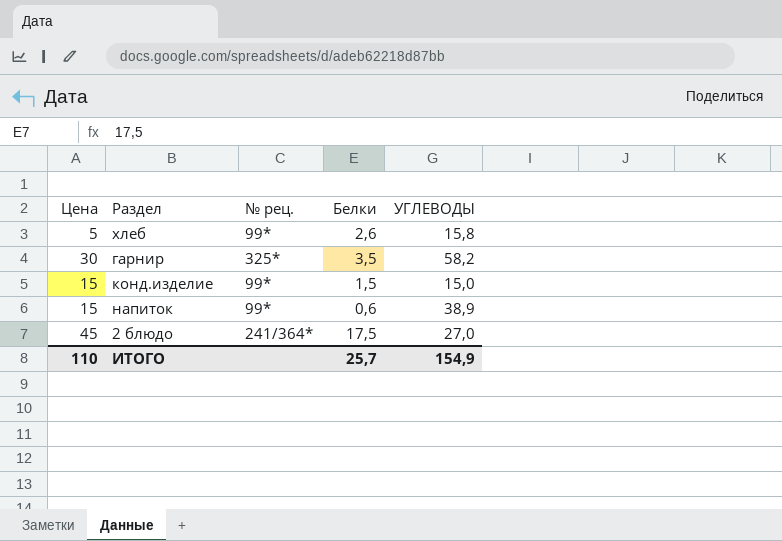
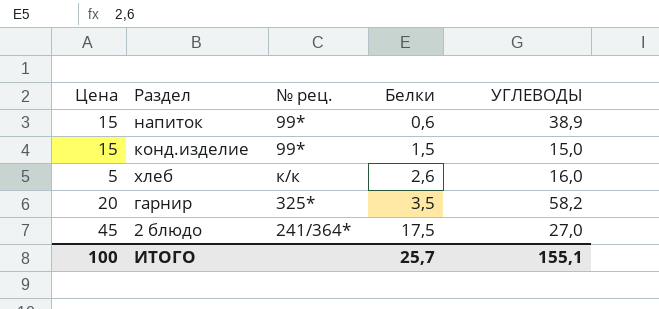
row order: none -> Белки ascending
хлеб | № рец.: 99* -> к/к
хлеб | УГЛЕВОДЫ: 15,8 -> 16,0
гарнир | Цена: 30 -> 20
ИТОГО | Цена: 110 -> 100
ИТОГО | УГЛЕВОДЫ: 154,9 -> 155,1

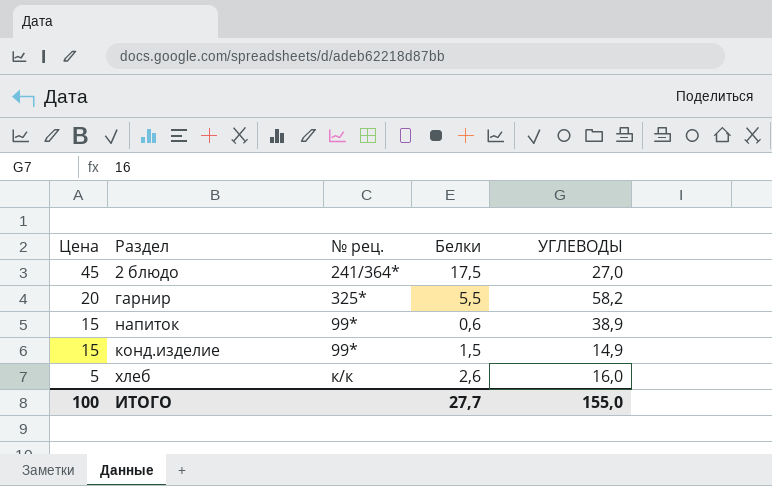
row order: Белки ascending -> Цена descending
гарнир | Белки: 3,5 -> 5,5
конд.изделие | УГЛЕВОДЫ: 15,0 -> 14,9
ИТОГО | Белки: 25,7 -> 27,7
ИТОГО | УГЛЕВОДЫ: 155,1 -> 155,0

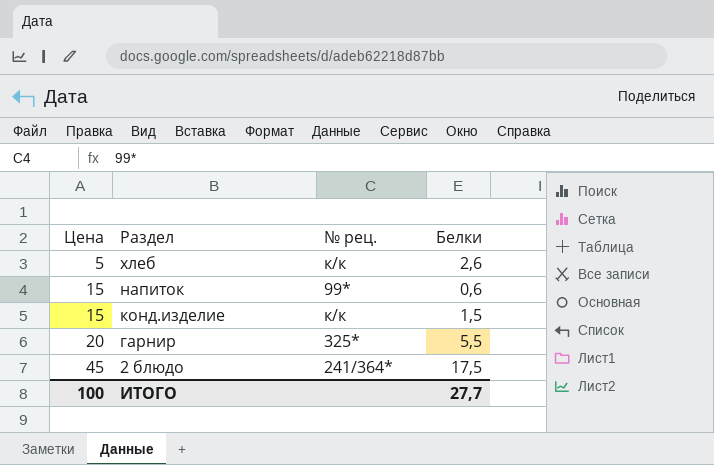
row order: Цена descending -> Цена ascending
column УГЛЕВОДЫ | position: 5 -> none
конд.изделие | № рец.: 99* -> к/к

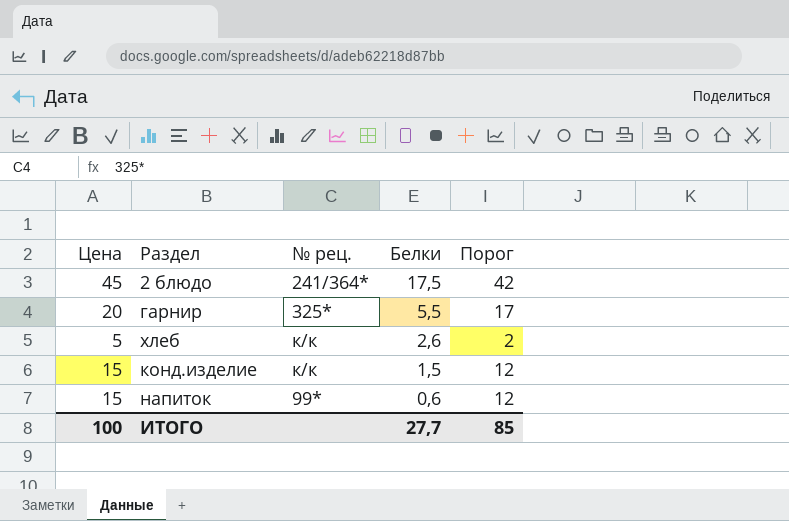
row order: Цена ascending -> Белки descending
column Порог | formula: none -> [Цена] - 3

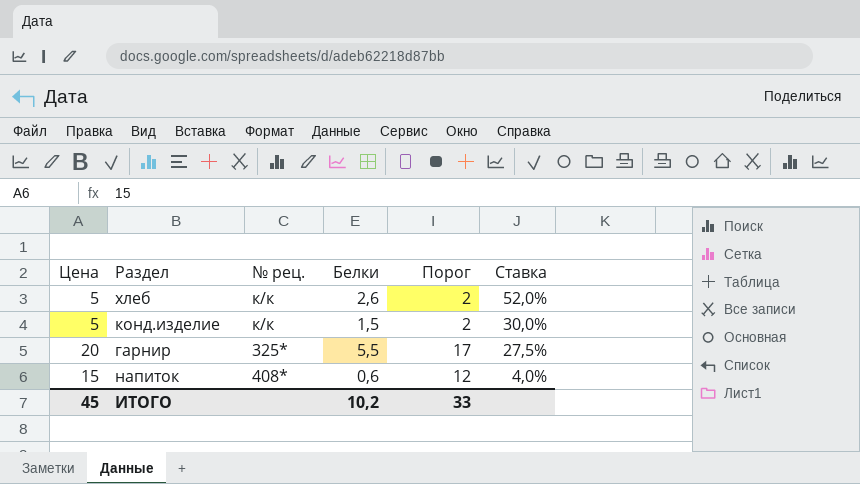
row order: Белки descending -> Ставка descending
column Ставка | formula: none -> [Белки] / [Цена]
row 2 блюдо: 45 | 241/364* | 17,5 | 42 -> none
конд.изделие | Цена: 15 -> 5
конд.изделие | Порог: 12 -> 2
напиток | № рец.: 99* -> 408*
ИТОГО | Цена: 100 -> 45
ИТОГО | Белки: 27,7 -> 10,2
ИТОГО | Порог: 85 -> 33

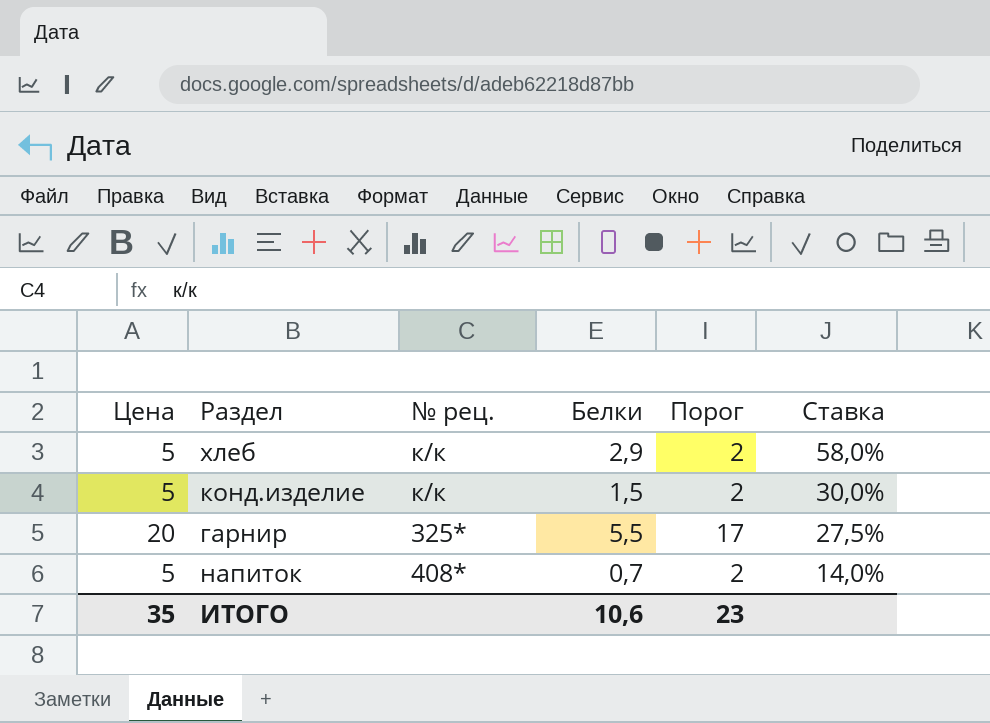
хлеб | Белки: 2,6 -> 2,9
хлеб | Ставка: 52,0% -> 58,0%
напиток | Цена: 15 -> 5
напиток | Белки: 0,6 -> 0,7
напиток | Порог: 12 -> 2
напиток | Ставка: 4,0% -> 14,0%
ИТОГО | Цена: 45 -> 35
ИТОГО | Белки: 10,2 -> 10,6
ИТОГО | Порог: 33 -> 23

